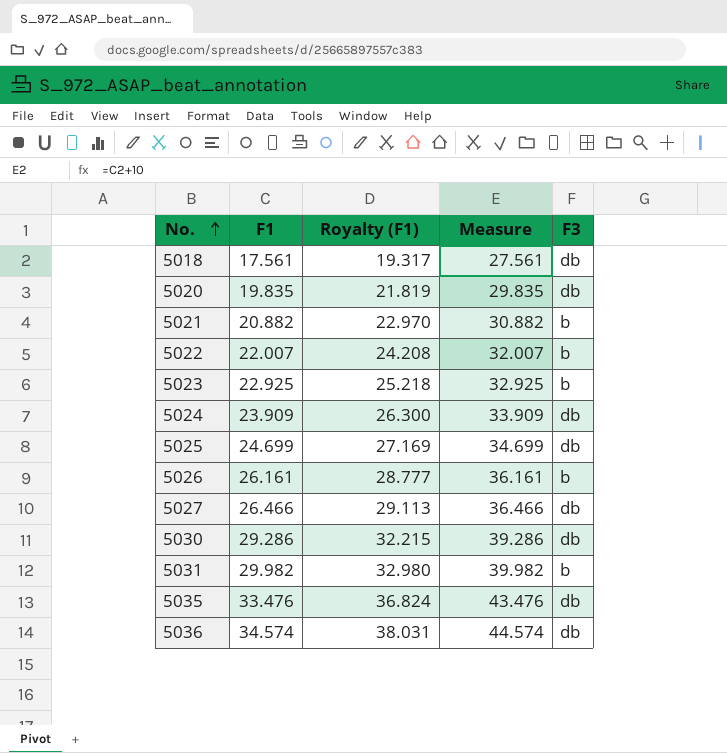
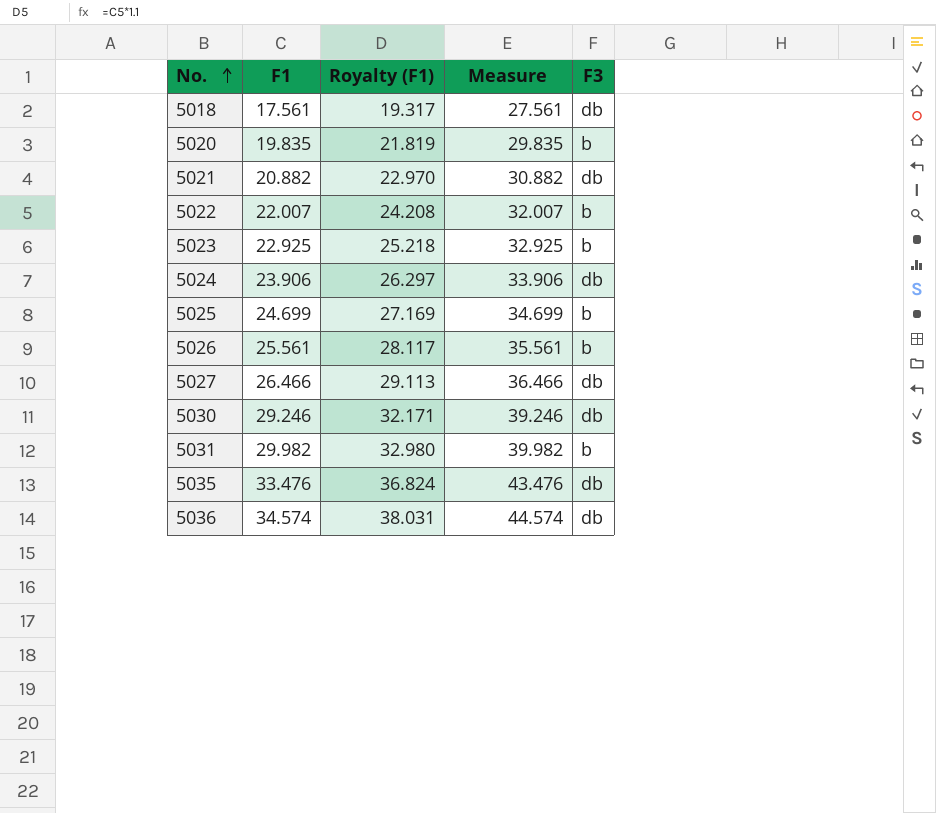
5020 | F3: db -> b
5021 | F3: b -> db
5024 | F1: 23.909 -> 23.906
5024 | Royalty (F1): 26.300 -> 26.297
5024 | Measure: 33.909 -> 33.906
5025 | F3: db -> b
5026 | F1: 26.161 -> 25.561
5026 | Royalty (F1): 28.777 -> 28.117
5026 | Measure: 36.161 -> 35.561
5030 | F1: 29.286 -> 29.246
5030 | Royalty (F1): 32.215 -> 32.171
5030 | Measure: 39.286 -> 39.246

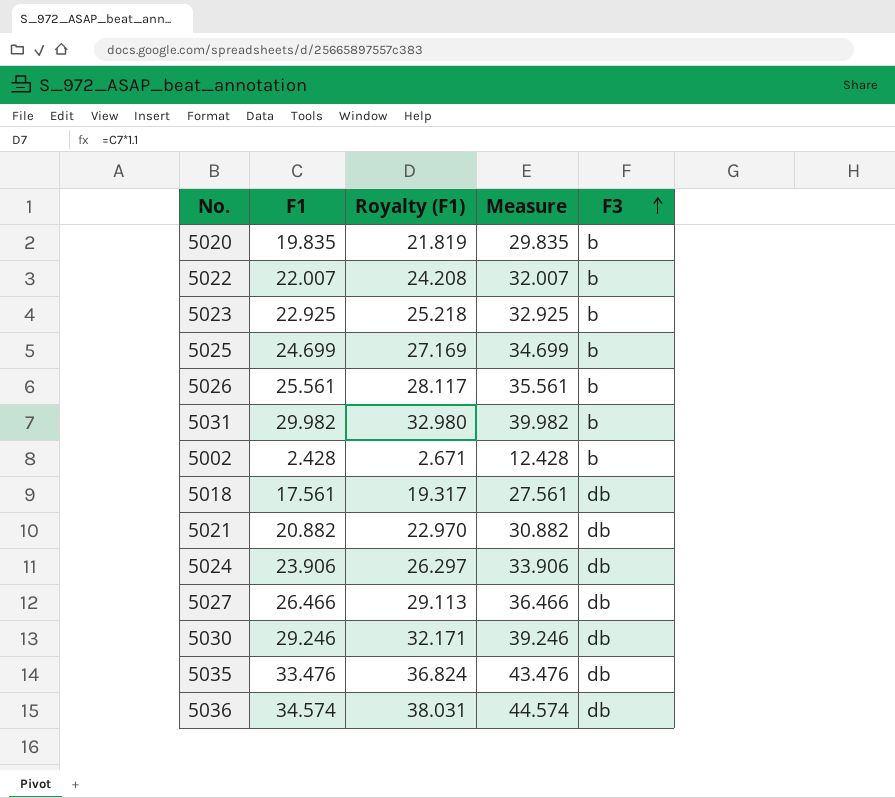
row order: No. ascending -> F3 ascending
row 5002: none -> 2.428 | 2.671 | 12.428 | b

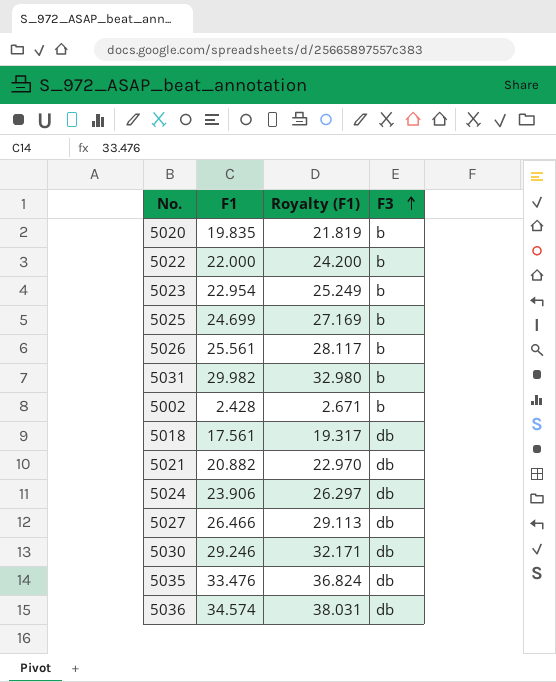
column Measure | formula: [F1] + 10 -> none
5022 | F1: 22.007 -> 22.000
5022 | Royalty (F1): 24.208 -> 24.200
5023 | F1: 22.925 -> 22.954
5023 | Royalty (F1): 25.218 -> 25.249

